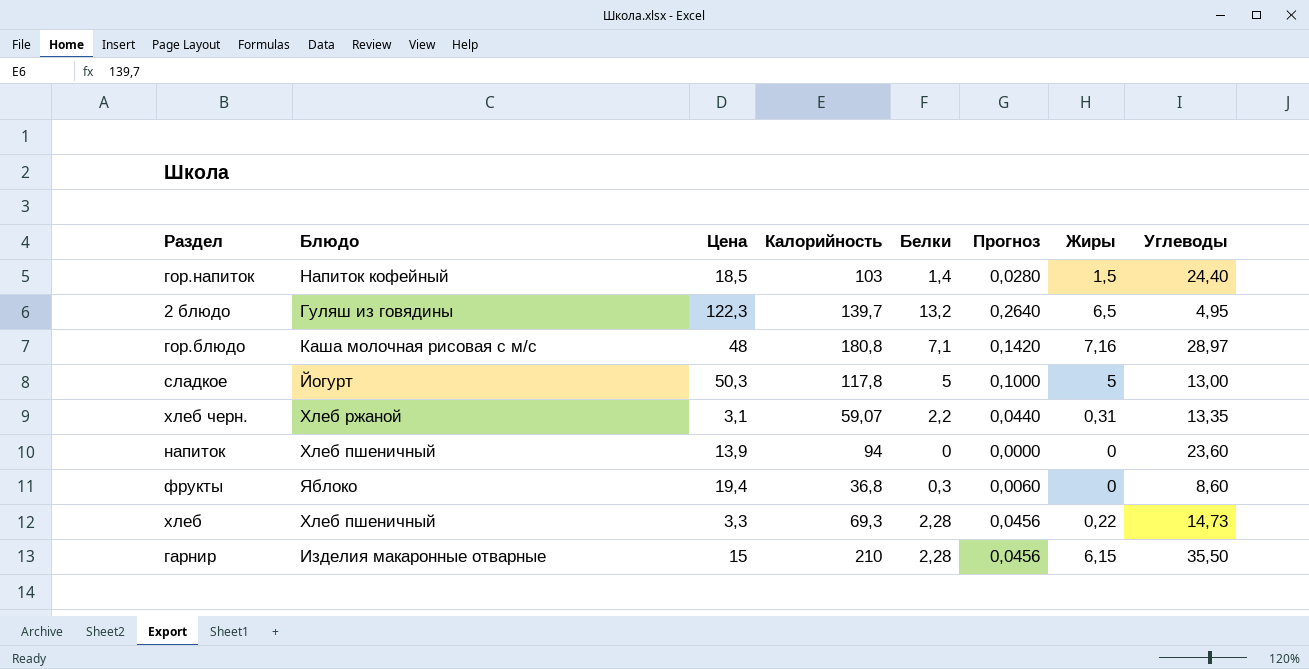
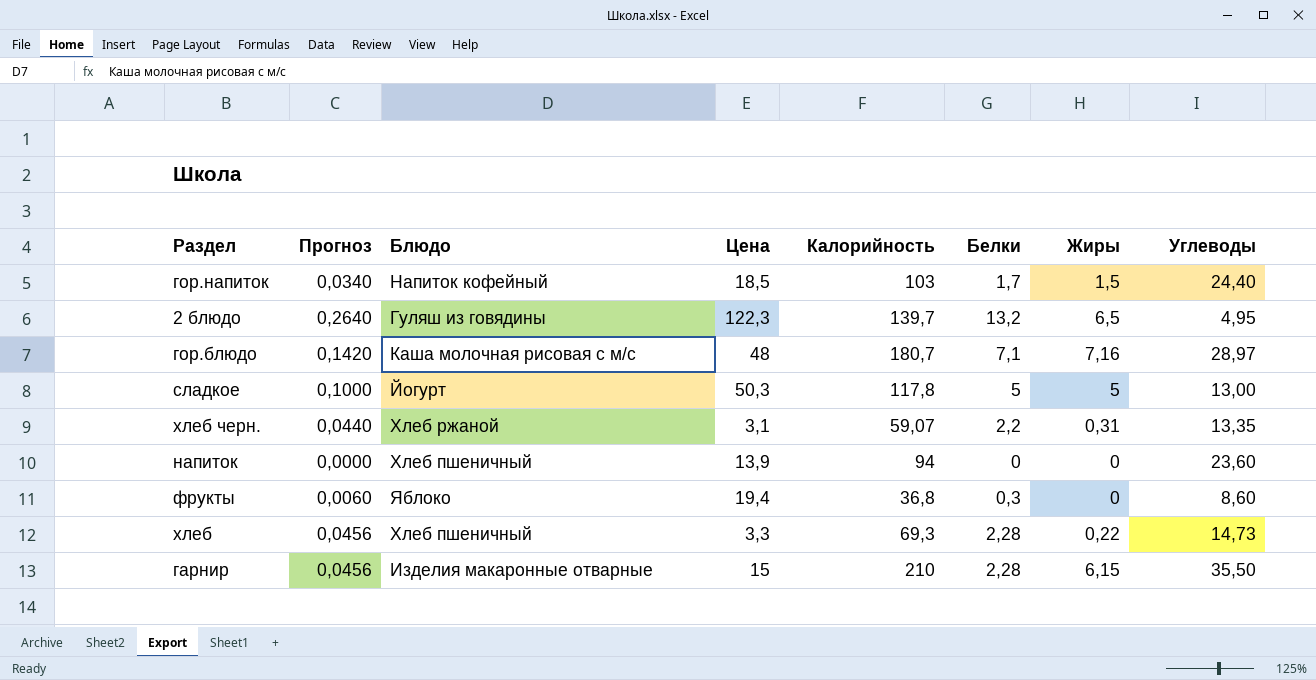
column Прогноз | position: 6 -> 2
гор.напиток | Прогноз: 0,0280 -> 0,0340
гор.напиток | Белки: 1,4 -> 1,7
гор.блюдо | Калорийность: 180,8 -> 180,7

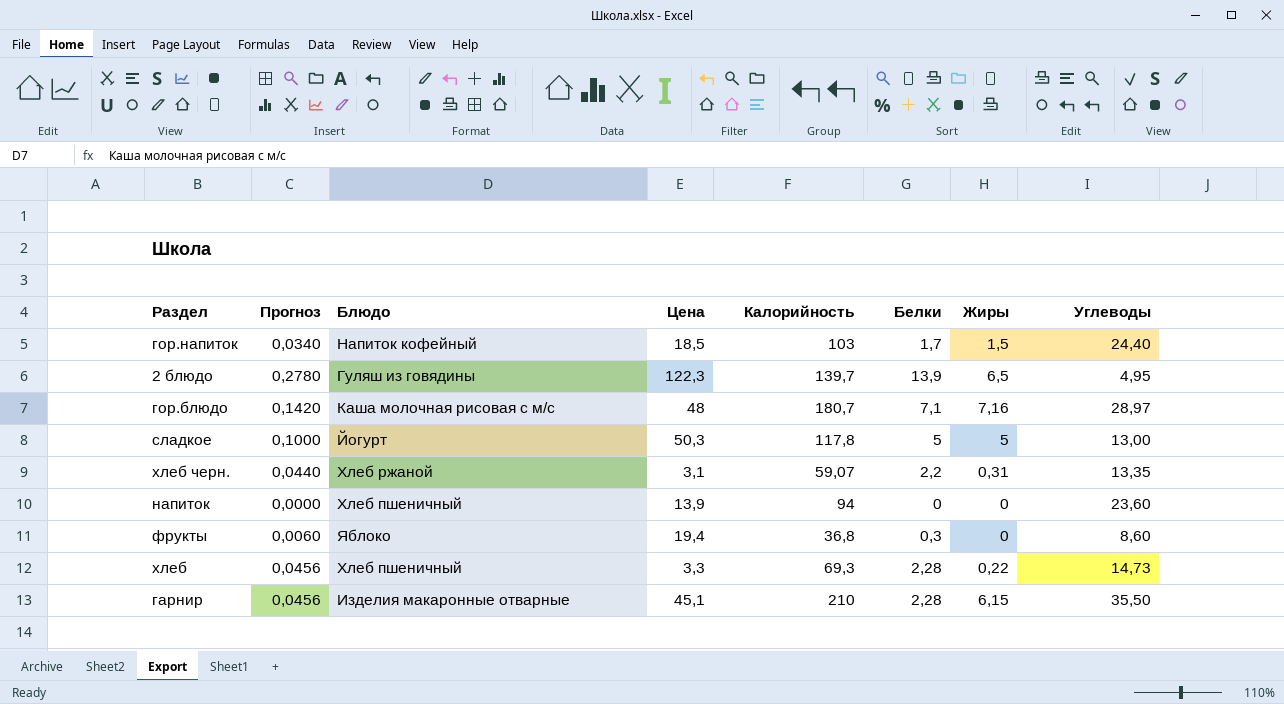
2 блюдо | Прогноз: 0,2640 -> 0,2780
2 блюдо | Белки: 13,2 -> 13,9
гарнир | Цена: 15 -> 45,1

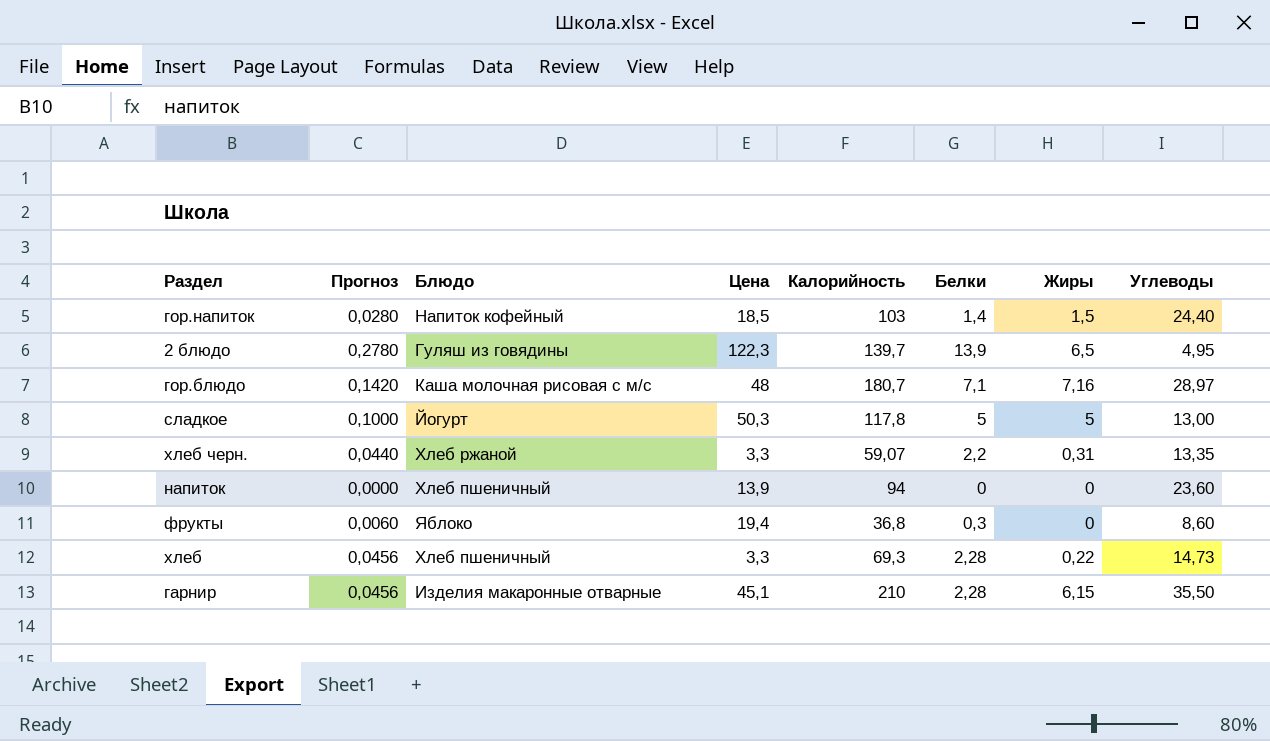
гор.напиток | Прогноз: 0,0340 -> 0,0280
гор.напиток | Белки: 1,7 -> 1,4
хлеб черн. | Цена: 3,1 -> 3,3

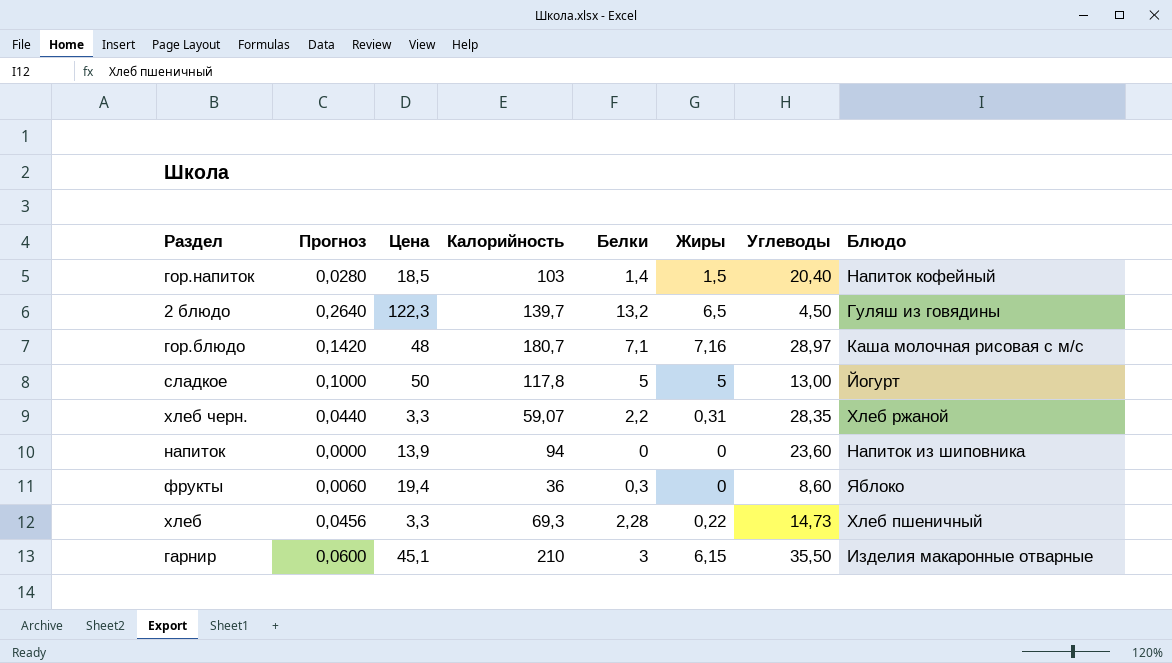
column Блюдо | position: 3 -> 8
гор.напиток | Углеводы: 24,40 -> 20,40
2 блюдо | Прогноз: 0,2780 -> 0,2640
2 блюдо | Белки: 13,9 -> 13,2
2 блюдо | Углеводы: 4,95 -> 4,50
сладкое | Цена: 50,3 -> 50
хлеб черн. | Углеводы: 13,35 -> 28,35
напиток | Блюдо: Хлеб пшеничный -> Напиток из шиповника
фрукты | Калорийность: 36,8 -> 36
гарнир | Прогноз: 0,0456 -> 0,0600
гарнир | Белки: 2,28 -> 3

